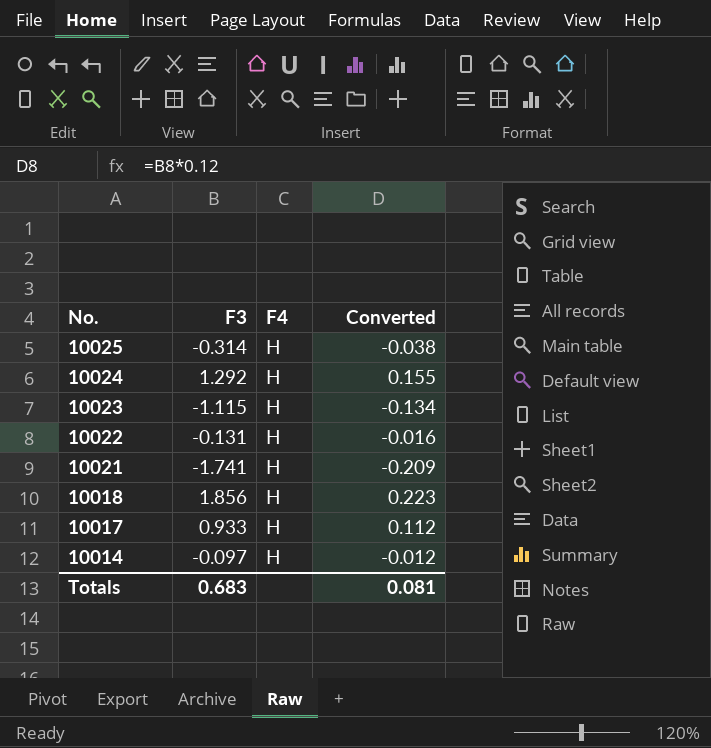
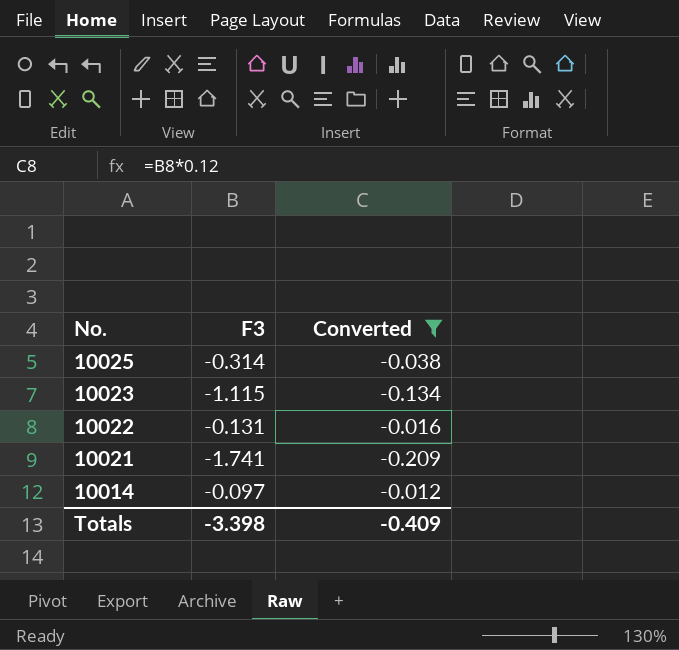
filter: none -> Converted <= -0.012
column F4 | position: 3 -> none
Totals | F3: 0.683 -> -3.398
Totals | Converted: 0.081 -> -0.409

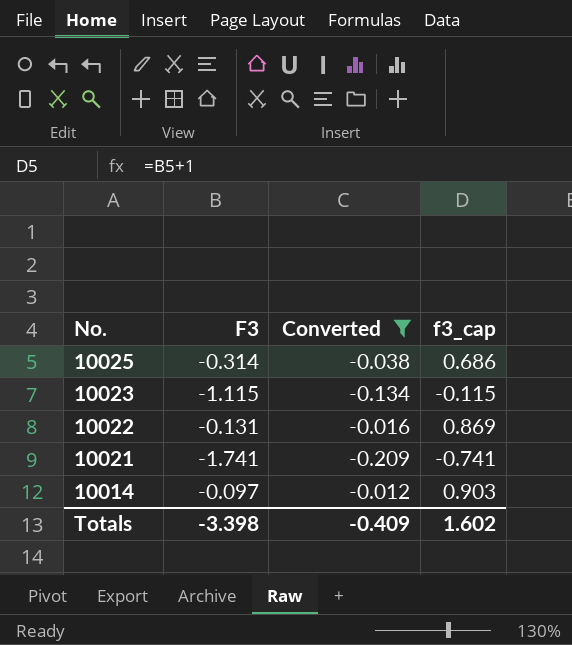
column f3_cap | formula: none -> [F3] + 1

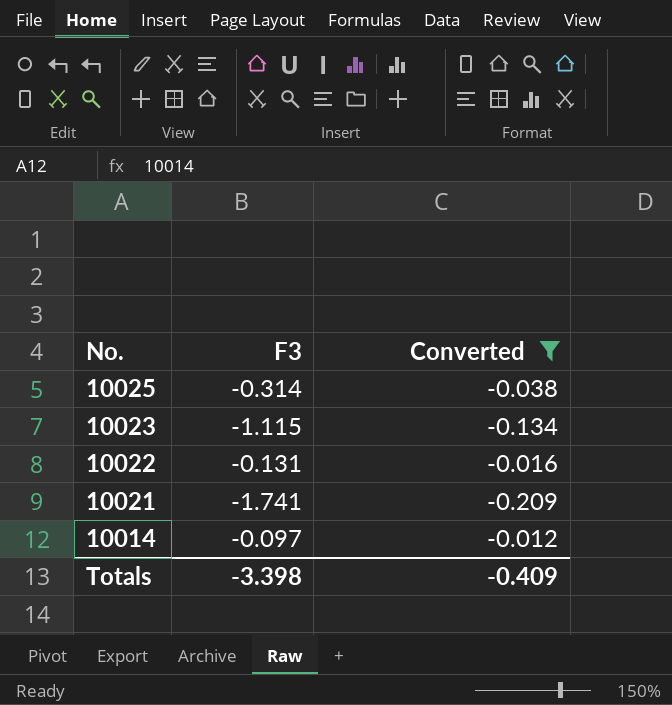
column f3_cap | formula: [F3] + 1 -> none

